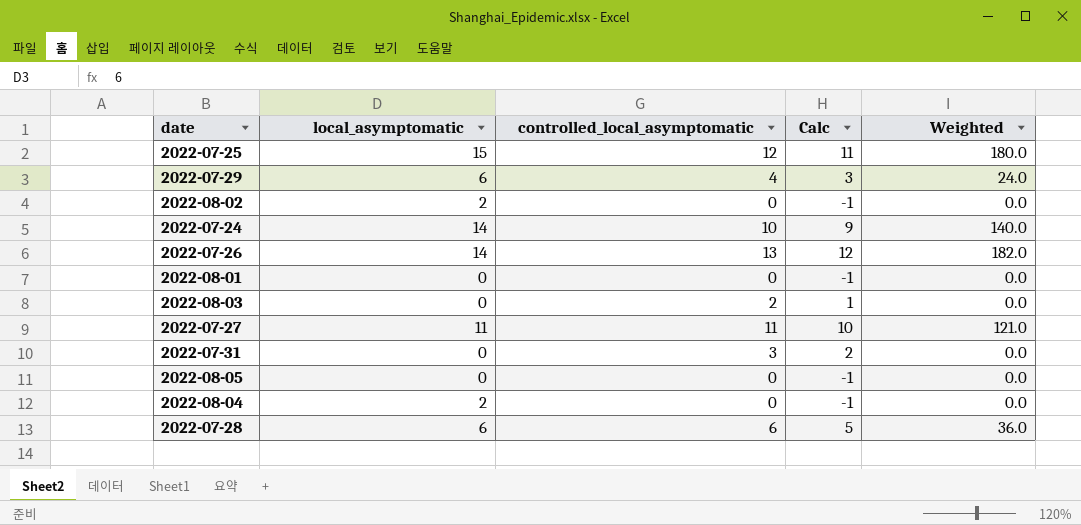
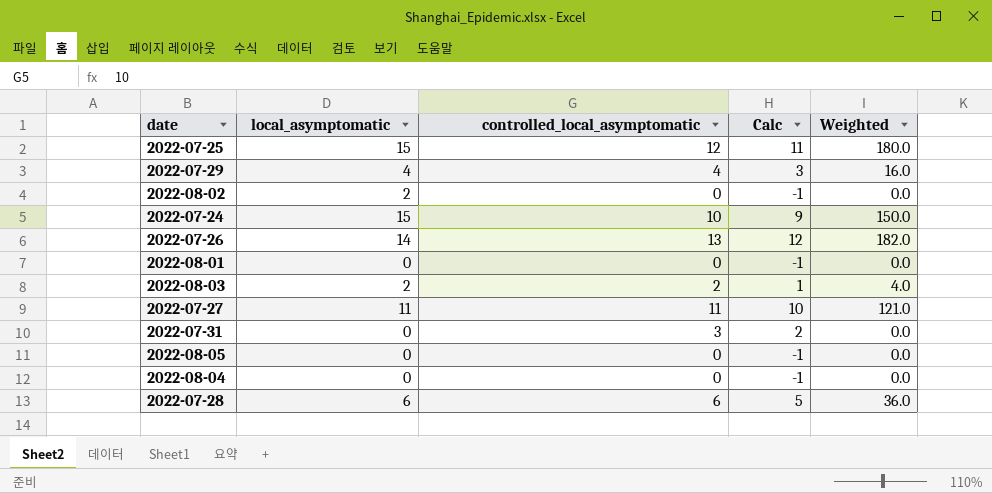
2022-07-29 | local_asymptomatic: 6 -> 4
2022-07-29 | Weighted: 24.0 -> 16.0
2022-07-24 | local_asymptomatic: 14 -> 15
2022-07-24 | Weighted: 140.0 -> 150.0
2022-08-03 | local_asymptomatic: 0 -> 2
2022-08-03 | Weighted: 0.0 -> 4.0
2022-08-04 | local_asymptomatic: 2 -> 0

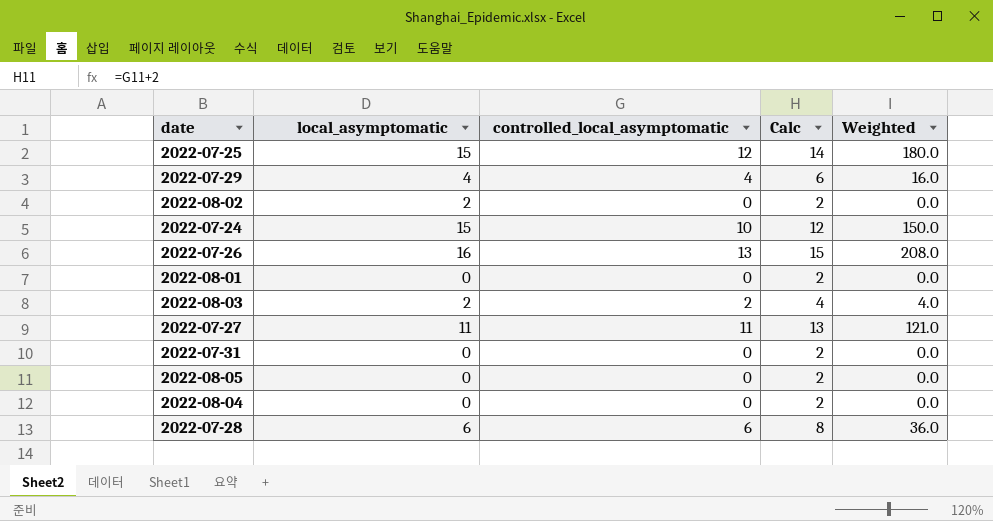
column Calc | formula: [controlled_local_asymptomatic] - 1 -> [controlled_local_asymptomatic] + 2
2022-07-26 | local_asymptomatic: 14 -> 16
2022-07-26 | Weighted: 182.0 -> 208.0
2022-07-31 | controlled_local_asymptomatic: 3 -> 0

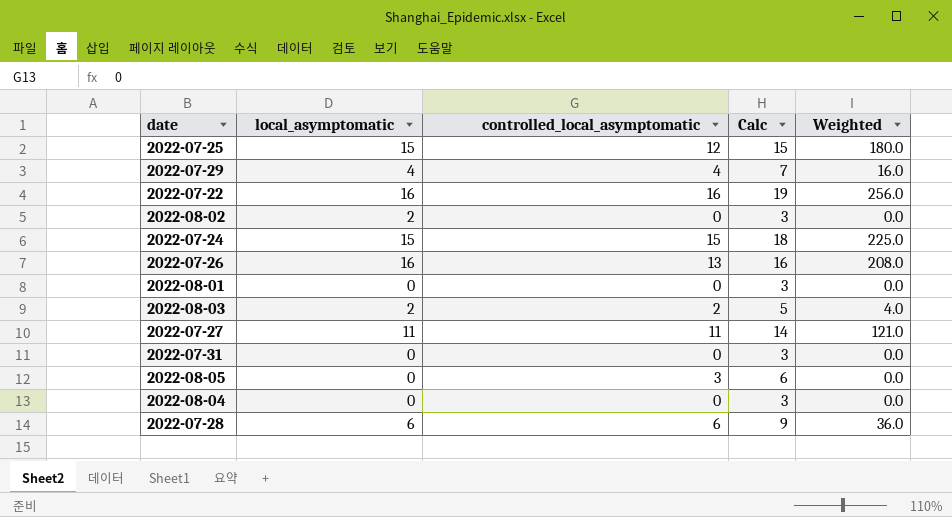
column Calc | formula: [controlled_local_asymptomatic] + 2 -> [controlled_local_asymptomatic] + 3
row 2022-07-22: none -> 16 | 16 | 19 | 256.0
2022-07-24 | controlled_local_asymptomatic: 10 -> 15
2022-07-24 | Weighted: 150.0 -> 225.0
2022-08-05 | controlled_local_asymptomatic: 0 -> 3

